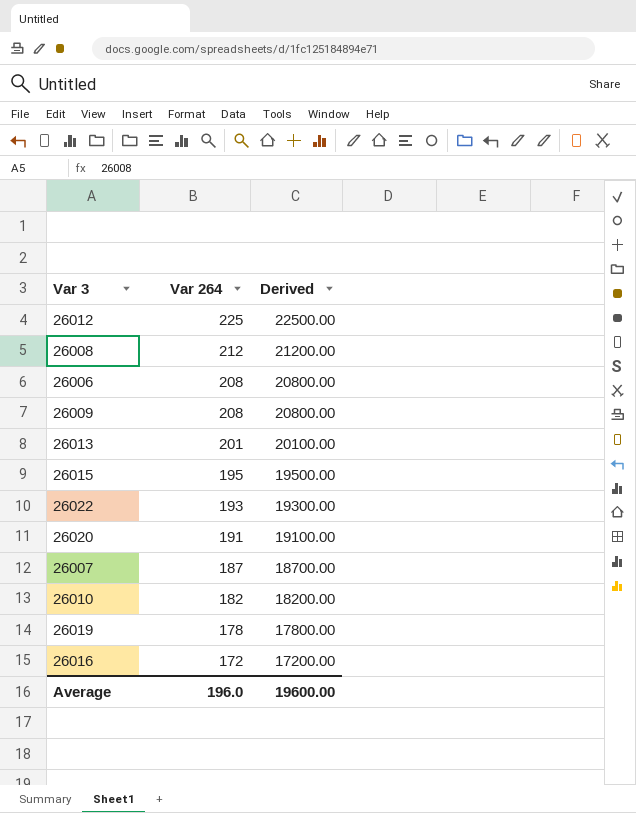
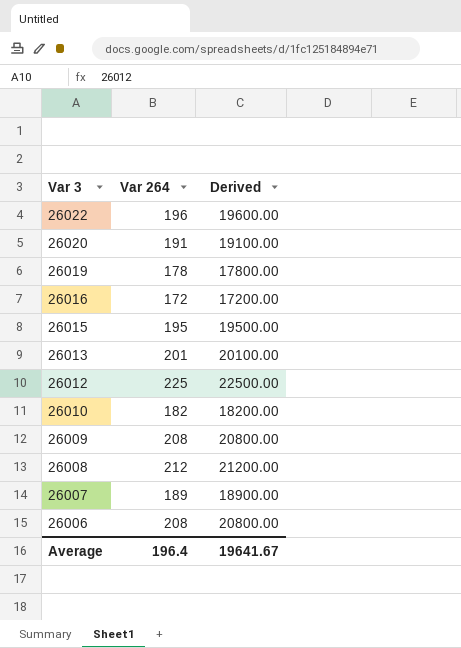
row order: Var 264 descending -> Var 3 descending
26022 | Var 264: 193 -> 196
26022 | Derived: 19300.00 -> 19600.00
26007 | Var 264: 187 -> 189
26007 | Derived: 18700.00 -> 18900.00
Average | Var 264: 196.0 -> 196.4
Average | Derived: 19600.00 -> 19641.67

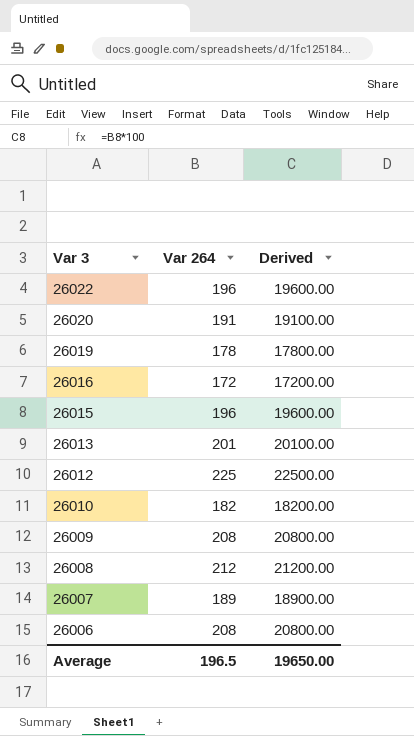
26015 | Var 264: 195 -> 196
26015 | Derived: 19500.00 -> 19600.00
Average | Var 264: 196.4 -> 196.5
Average | Derived: 19641.67 -> 19650.00

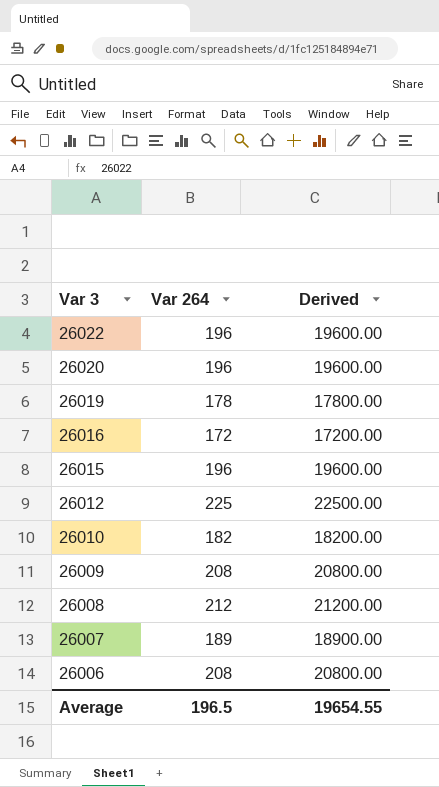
row 26013: 201 | 20100.00 -> none
26020 | Var 264: 191 -> 196
26020 | Derived: 19100.00 -> 19600.00
Average | Derived: 19650.00 -> 19654.55

